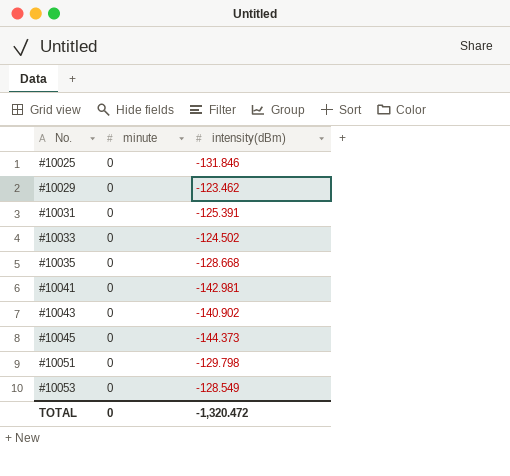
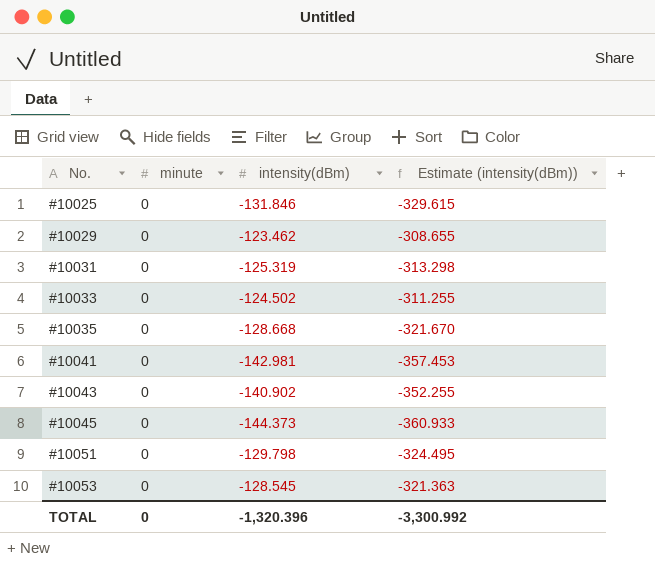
column Estimate (intensity(dBm)) | formula: none -> [intensity(dBm)] * 2.5
#10031 | intensity(dBm): -125.391 -> -125.319
#10053 | intensity(dBm): -128.549 -> -128.545
TOTAL | intensity(dBm): -1,320.472 -> -1,320.396

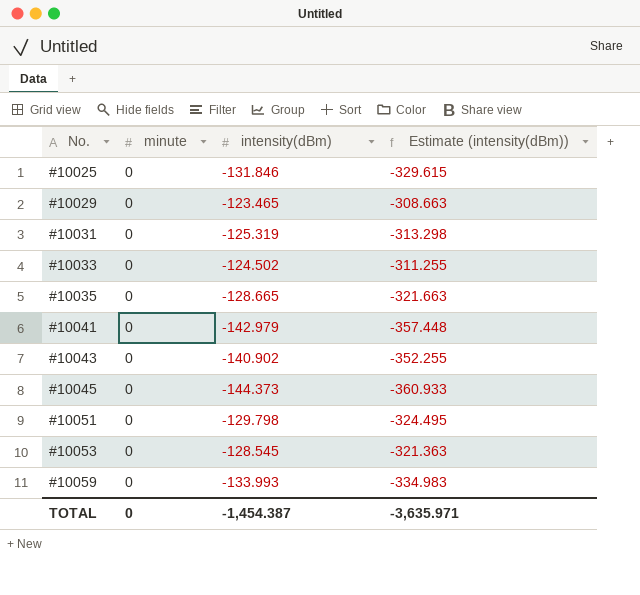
#10029 | intensity(dBm): -123.462 -> -123.465
#10029 | Estimate (intensity(dBm)): -308.655 -> -308.663
#10035 | intensity(dBm): -128.668 -> -128.665
#10035 | Estimate (intensity(dBm)): -321.670 -> -321.663
#10041 | intensity(dBm): -142.981 -> -142.979
#10041 | Estimate (intensity(dBm)): -357.453 -> -357.448
row #10059: none -> 0 | -133.993 | -334.983
TOTAL | intensity(dBm): -1,320.396 -> -1,454.387
TOTAL | Estimate (intensity(dBm)): -3,300.992 -> -3,635.971

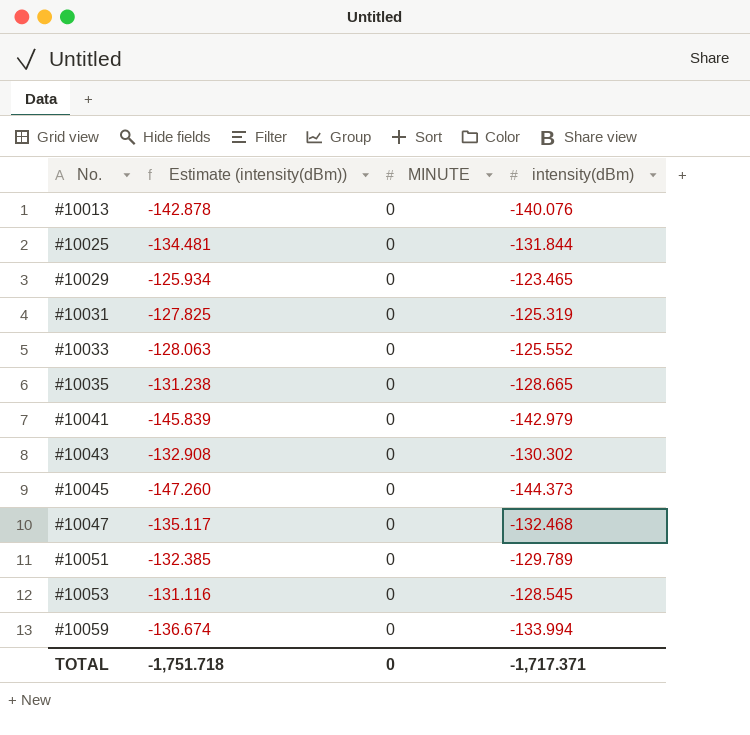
column Estimate (intensity(dBm)) | formula: [intensity(dBm)] * 2.5 -> [intensity(dBm)] * 1.02
column Estimate (intensity(dBm)) | position: 4 -> 2
column name: minute -> MINUTE
row #10013: none -> -142.878 | 0 | -140.076
#10025 | intensity(dBm): -131.846 -> -131.844
#10033 | intensity(dBm): -124.502 -> -125.552
#10043 | intensity(dBm): -140.902 -> -130.302
row #10047: none -> -135.117 | 0 | -132.468
#10051 | intensity(dBm): -129.798 -> -129.789
#10059 | intensity(dBm): -133.993 -> -133.994
TOTAL | Estimate (intensity(dBm)): -3,635.971 -> -1,751.718
TOTAL | intensity(dBm): -1,454.387 -> -1,717.371

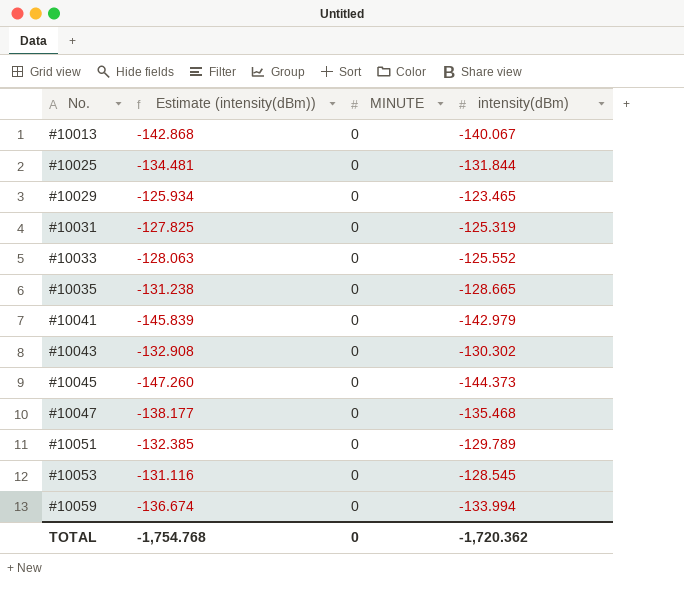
#10013 | Estimate (intensity(dBm)): -142.878 -> -142.868
#10013 | intensity(dBm): -140.076 -> -140.067
#10047 | Estimate (intensity(dBm)): -135.117 -> -138.177
#10047 | intensity(dBm): -132.468 -> -135.468
TOTAL | Estimate (intensity(dBm)): -1,751.718 -> -1,754.768
TOTAL | intensity(dBm): -1,717.371 -> -1,720.362

